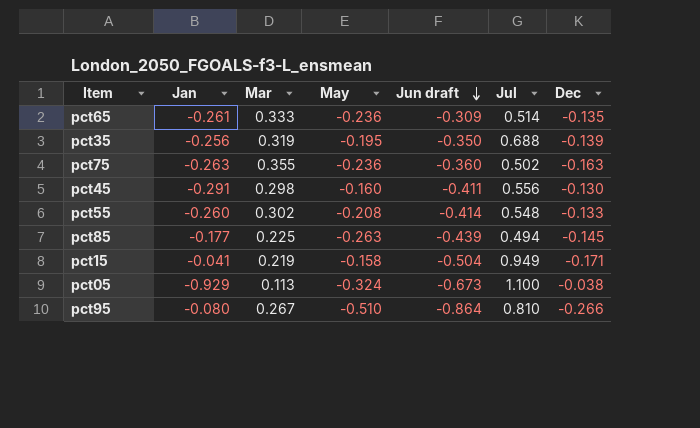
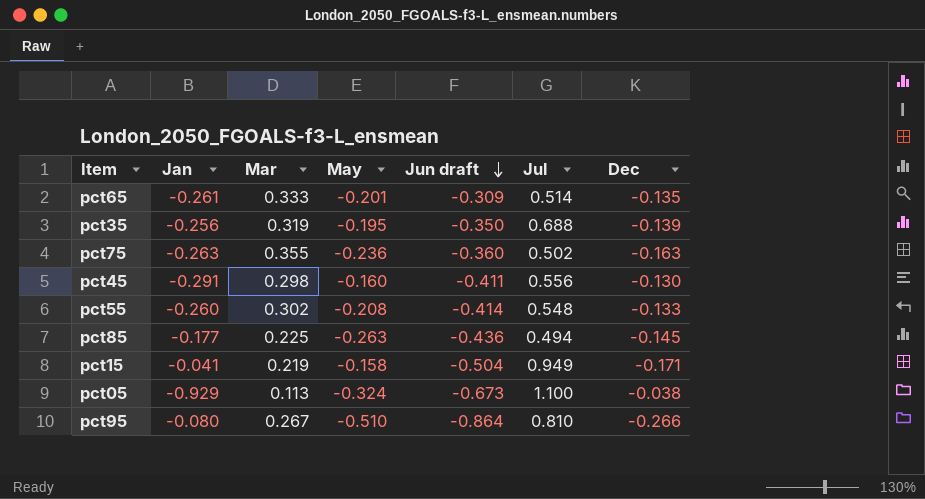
pct65 | May: -0.236 -> -0.201
pct85 | Jun draft: -0.439 -> -0.436

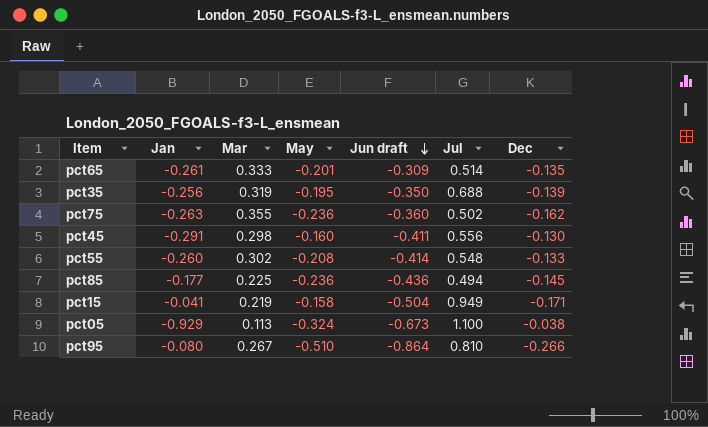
pct75 | Dec: -0.163 -> -0.162
pct85 | May: -0.263 -> -0.236

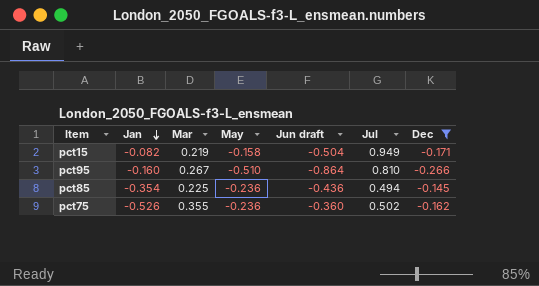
filter: none -> Dec <= -0.145
row order: Jun draft descending -> Jan descending
pct15 | Jan: -0.041 -> -0.082
pct95 | Jan: -0.080 -> -0.160
pct85 | Jan: -0.177 -> -0.354
pct75 | Jan: -0.263 -> -0.526

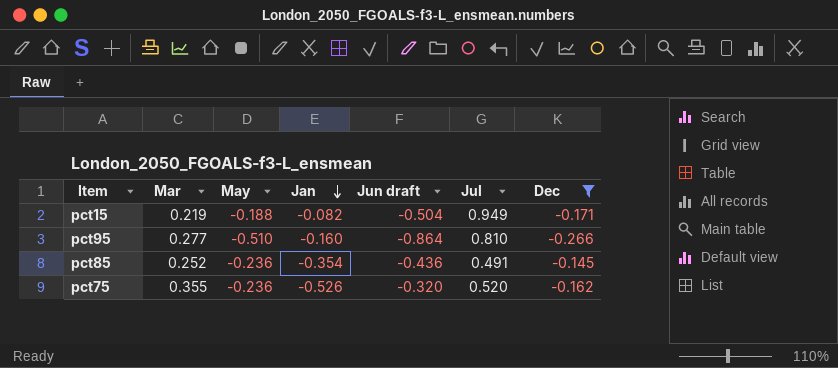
column Jan | position: 2 -> 4
pct15 | May: -0.158 -> -0.188
pct95 | Mar: 0.267 -> 0.277
pct85 | Mar: 0.225 -> 0.252
pct85 | Jul: 0.494 -> 0.491
pct75 | Jun draft: -0.360 -> -0.320
pct75 | Jul: 0.502 -> 0.520

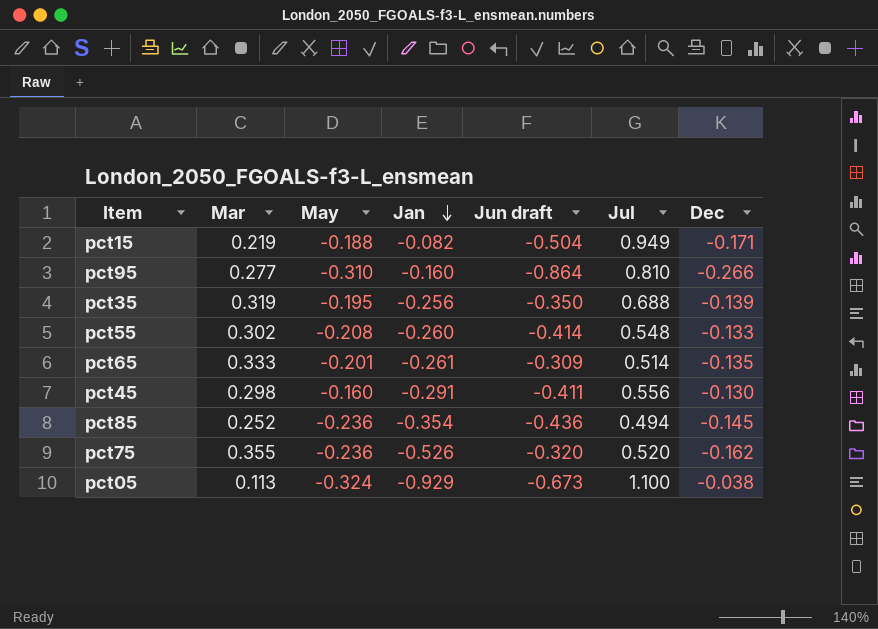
filter: Dec <= -0.145 -> none
pct95 | May: -0.510 -> -0.310
pct85 | Jul: 0.491 -> 0.494

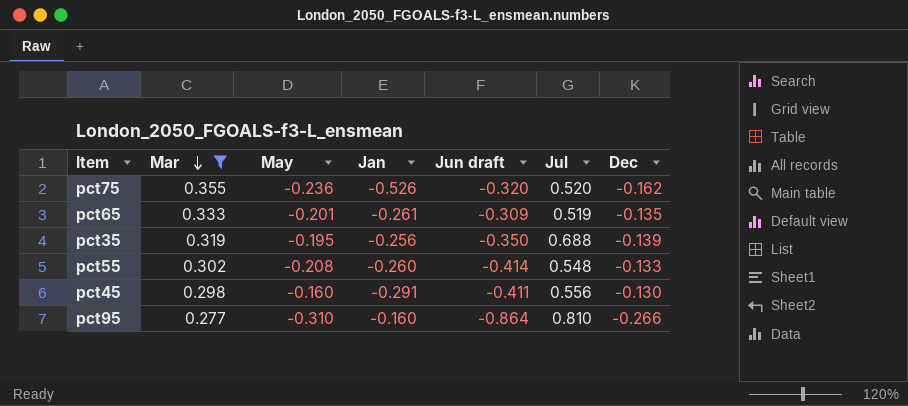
filter: none -> Mar >= 0.277
row order: Jan descending -> Mar descending
pct65 | Jul: 0.514 -> 0.519

